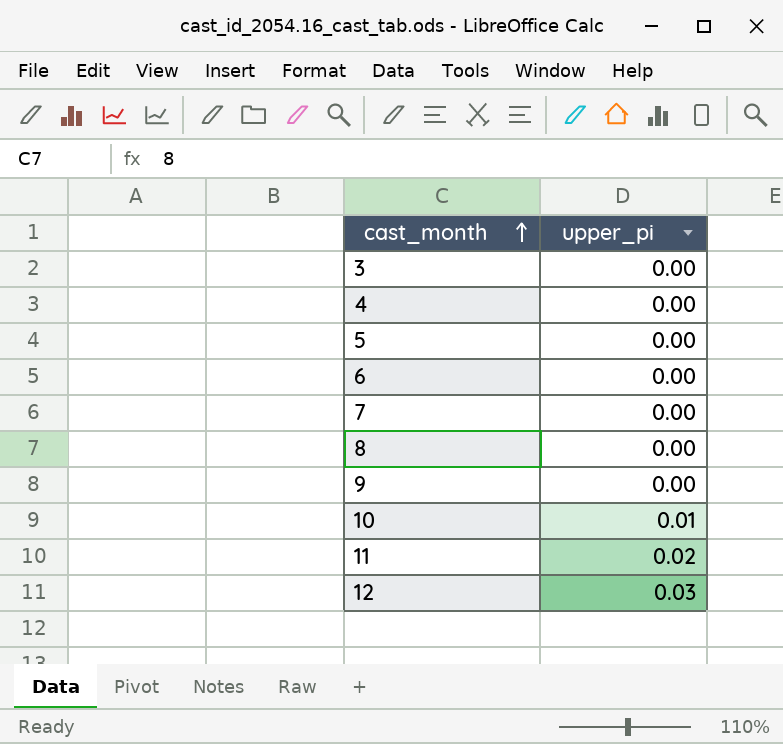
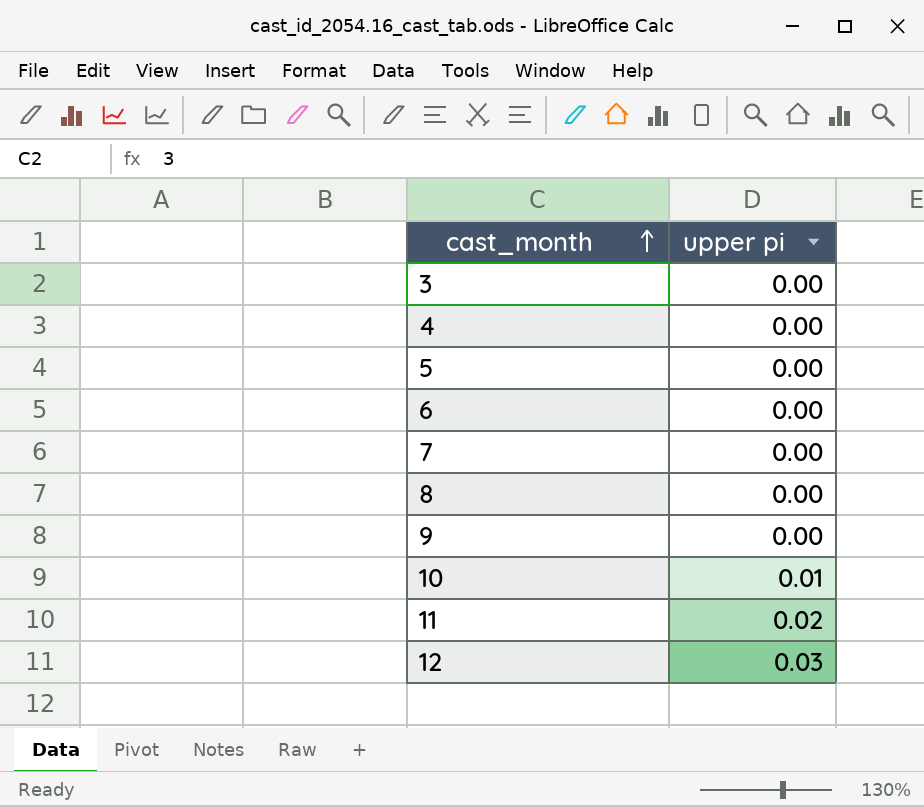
column name: upper_pi -> upper pi

